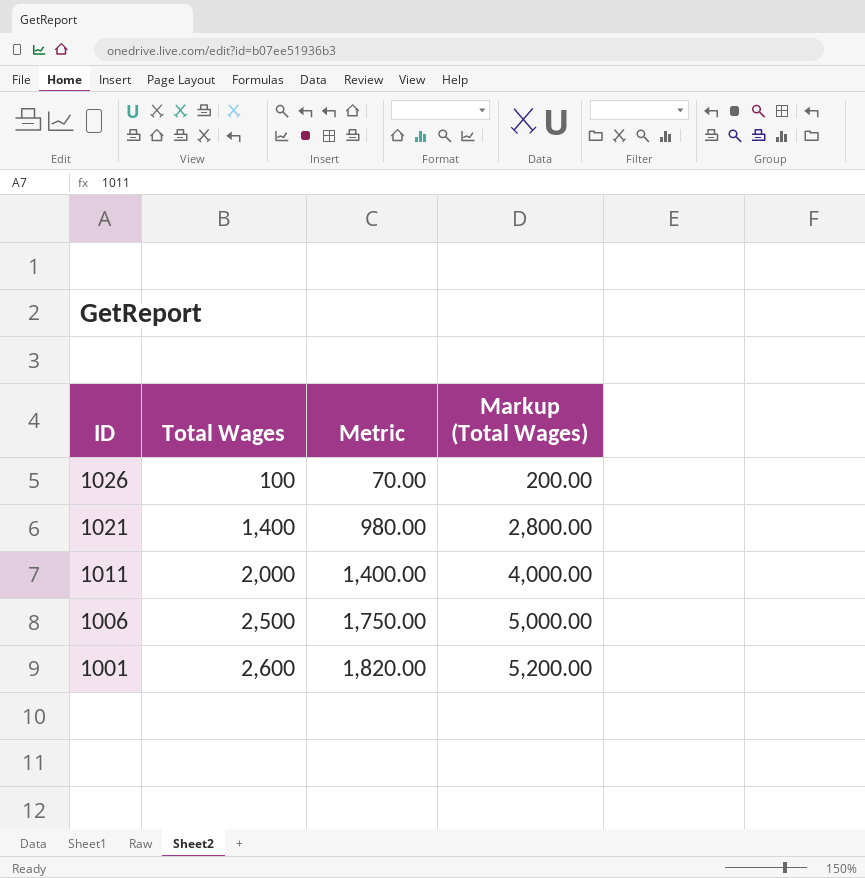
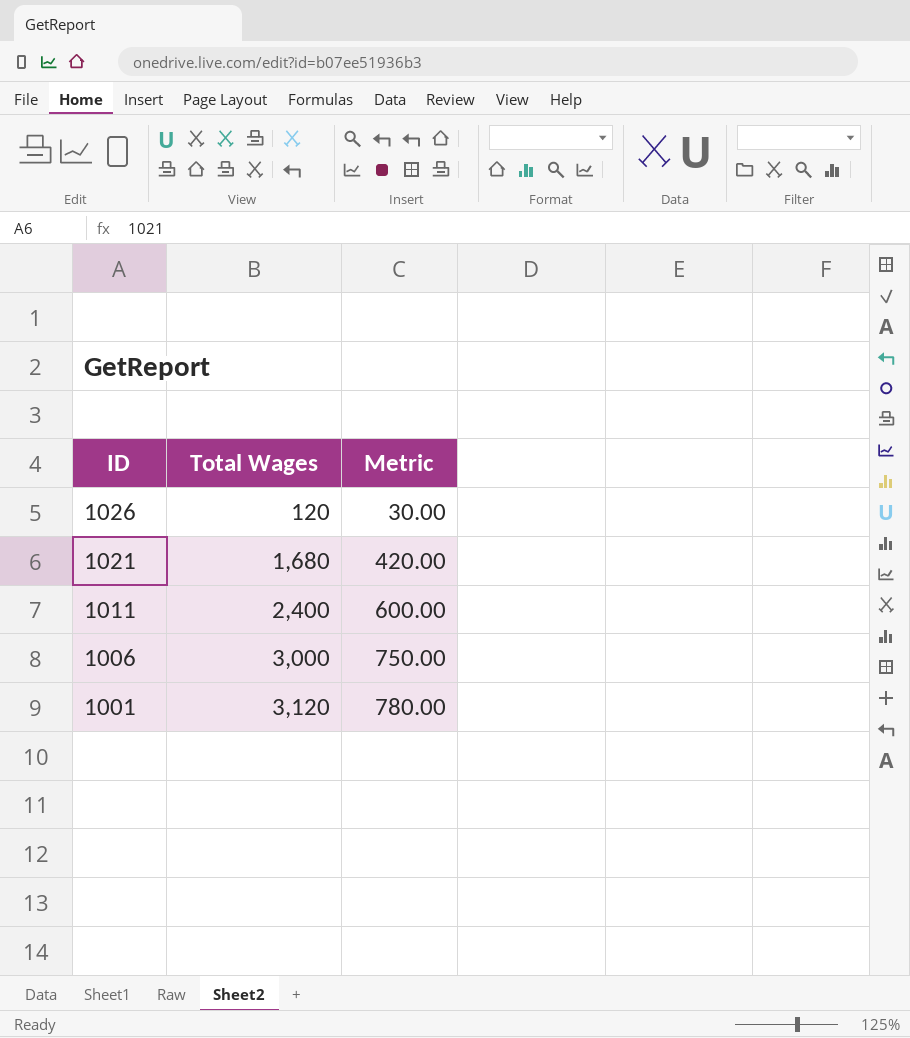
column Markup (Total Wages) | formula: [Total Wages] * 2 -> none
column Metric | formula: [Total Wages] * 0.7 -> [Total Wages] * 0.25
1026 | Total Wages: 100 -> 120
1021 | Total Wages: 1,400 -> 1,680
1011 | Total Wages: 2,000 -> 2,400
1006 | Total Wages: 2,500 -> 3,000
1001 | Total Wages: 2,600 -> 3,120

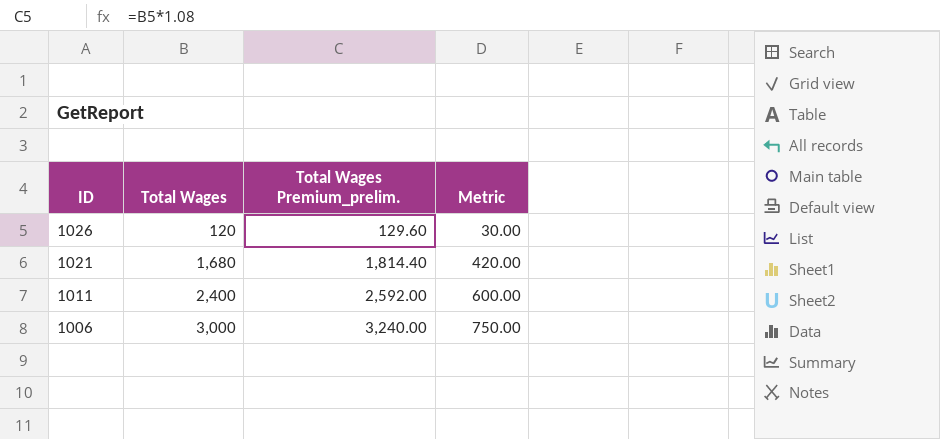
column Total Wages Premium_prelim. | formula: none -> [Total Wages] * 1.08
row 1001: 3,120 | 780.00 -> none

